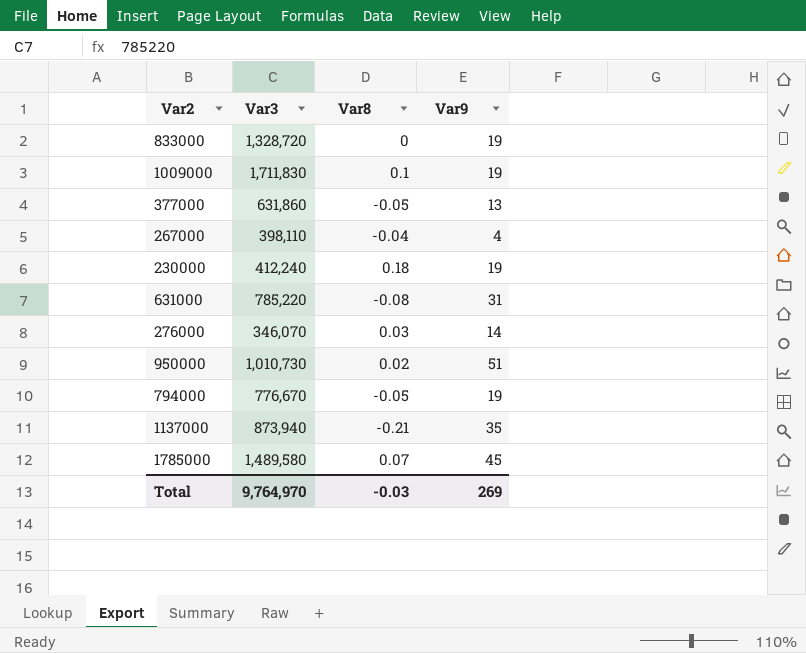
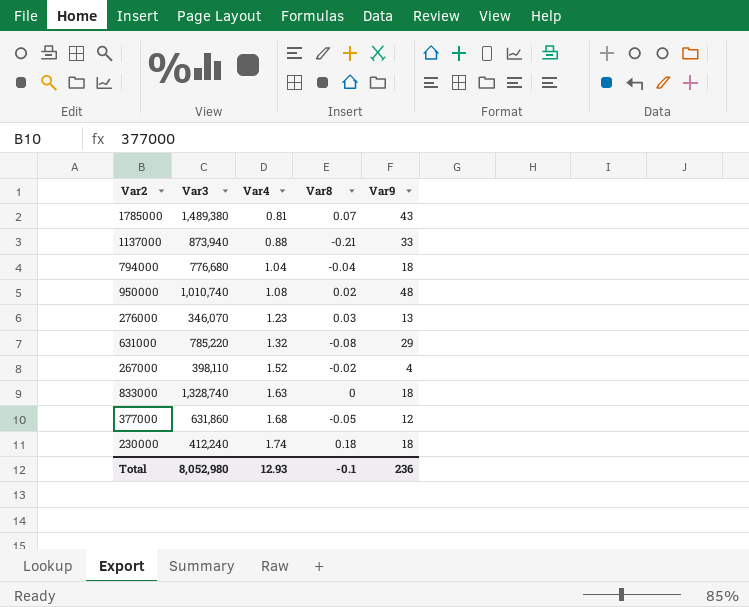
row order: none -> Var4 ascending
column Var4 | position: none -> 3
row 1009000: 1,711,830 | 0.1 | 19 -> none
1785000 | Var3: 1,489,580 -> 1,489,380
1785000 | Var9: 45 -> 43
1137000 | Var9: 35 -> 33
794000 | Var3: 776,670 -> 776,680
794000 | Var8: -0.05 -> -0.04
794000 | Var9: 19 -> 18
950000 | Var3: 1,010,730 -> 1,010,740
950000 | Var9: 51 -> 48
276000 | Var9: 14 -> 13
631000 | Var9: 31 -> 29
267000 | Var8: -0.04 -> -0.02
833000 | Var3: 1,328,720 -> 1,328,740
833000 | Var9: 19 -> 18
377000 | Var9: 13 -> 12
230000 | Var9: 19 -> 18
Total | Var3: 9,764,970 -> 8,052,980
Total | Var8: -0.03 -> -0.1
Total | Var9: 269 -> 236

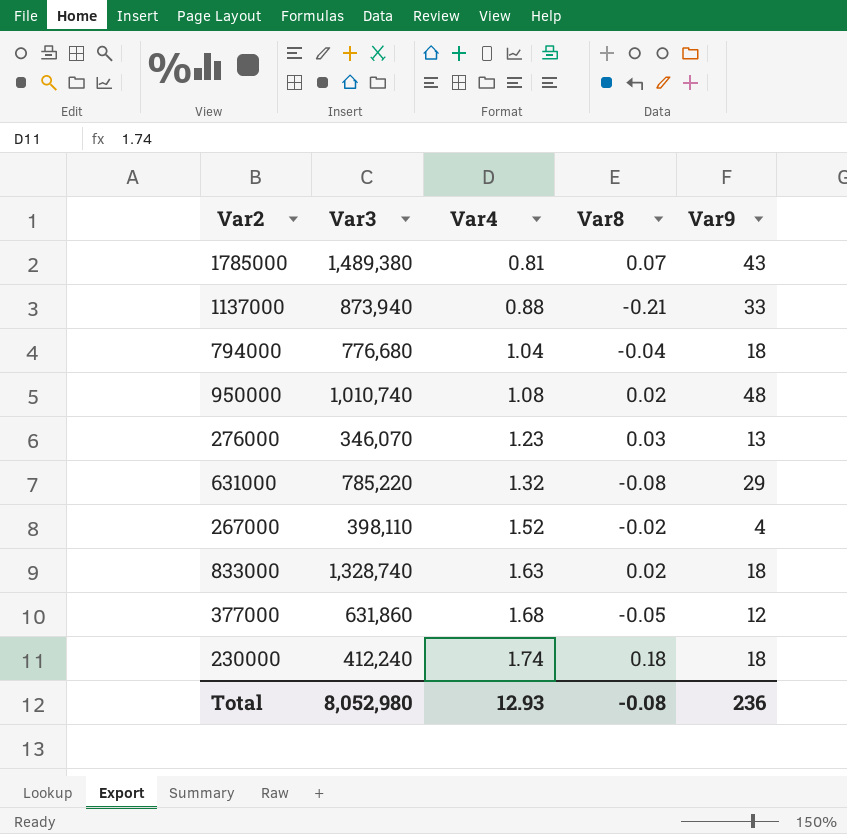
833000 | Var8: 0 -> 0.02
Total | Var8: -0.1 -> -0.08

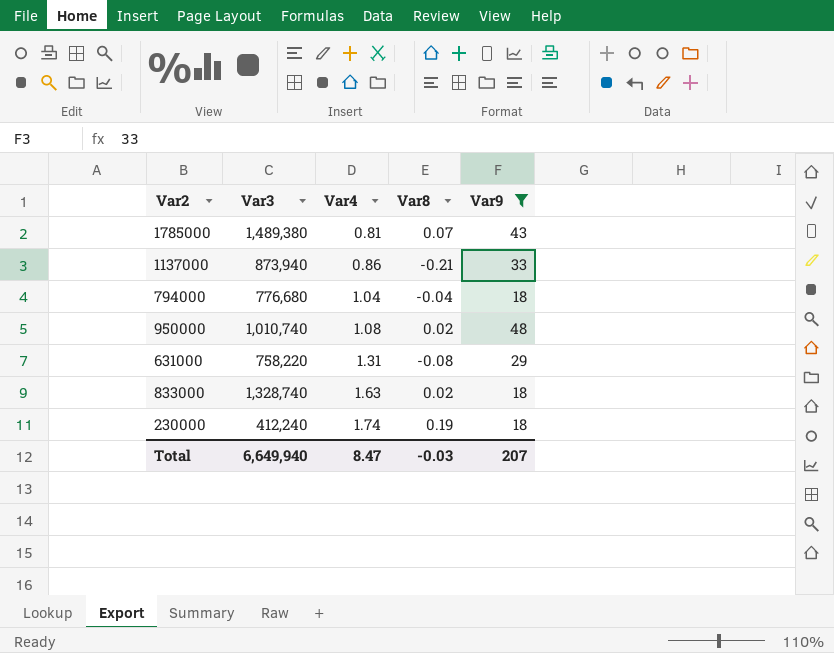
filter: none -> Var9 >= 18
1137000 | Var4: 0.88 -> 0.86
631000 | Var3: 785,220 -> 758,220
631000 | Var4: 1.32 -> 1.31
230000 | Var8: 0.18 -> 0.19
Total | Var3: 8,052,980 -> 6,649,940
Total | Var4: 12.93 -> 8.47
Total | Var8: -0.08 -> -0.03
Total | Var9: 236 -> 207

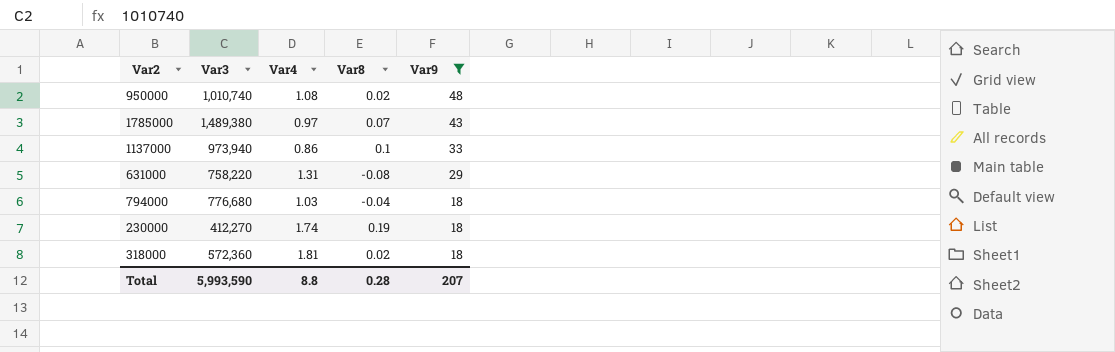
row order: Var4 ascending -> Var9 descending
row 833000: 1,328,740 | 1.63 | 0.02 | 18 -> none
1785000 | Var4: 0.81 -> 0.97
1137000 | Var3: 873,940 -> 973,940
1137000 | Var8: -0.21 -> 0.1
794000 | Var4: 1.04 -> 1.03
230000 | Var3: 412,240 -> 412,270
row 318000: none -> 572,360 | 1.81 | 0.02 | 18
Total | Var3: 6,649,940 -> 5,993,590
Total | Var4: 8.47 -> 8.8
Total | Var8: -0.03 -> 0.28

